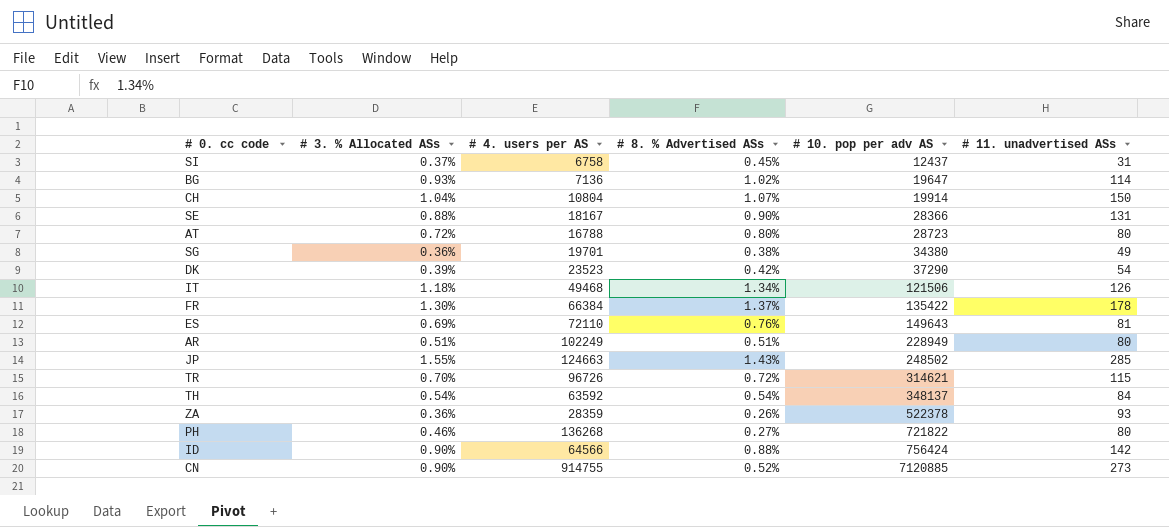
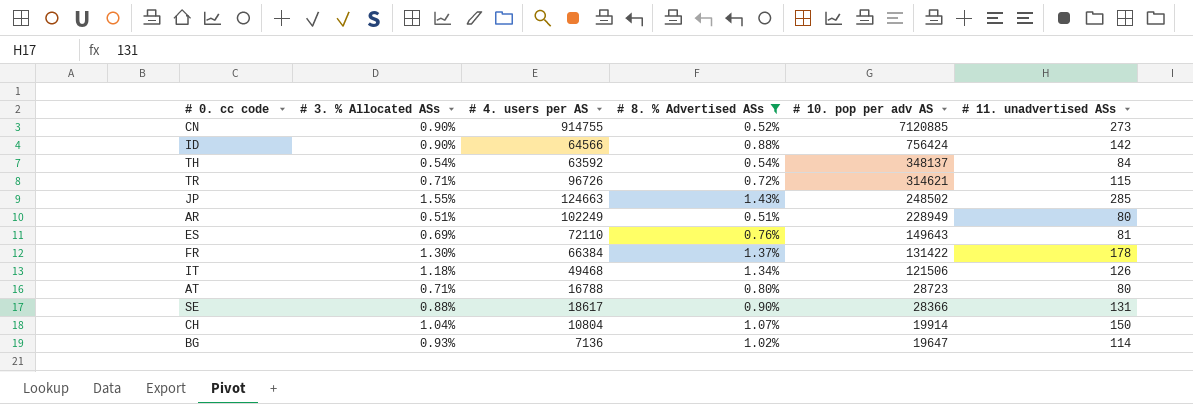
filter: none -> # 8. % Advertised ASs >= 0.51%
row order: # 10. pop per adv AS ascending -> # 10. pop per adv AS descending
TR | # 3. % Allocated ASs: 0.70% -> 0.71%
FR | # 10. pop per adv AS: 135422 -> 131422
AT | # 3. % Allocated ASs: 0.72% -> 0.71%
SE | # 4. users per AS: 18167 -> 18617

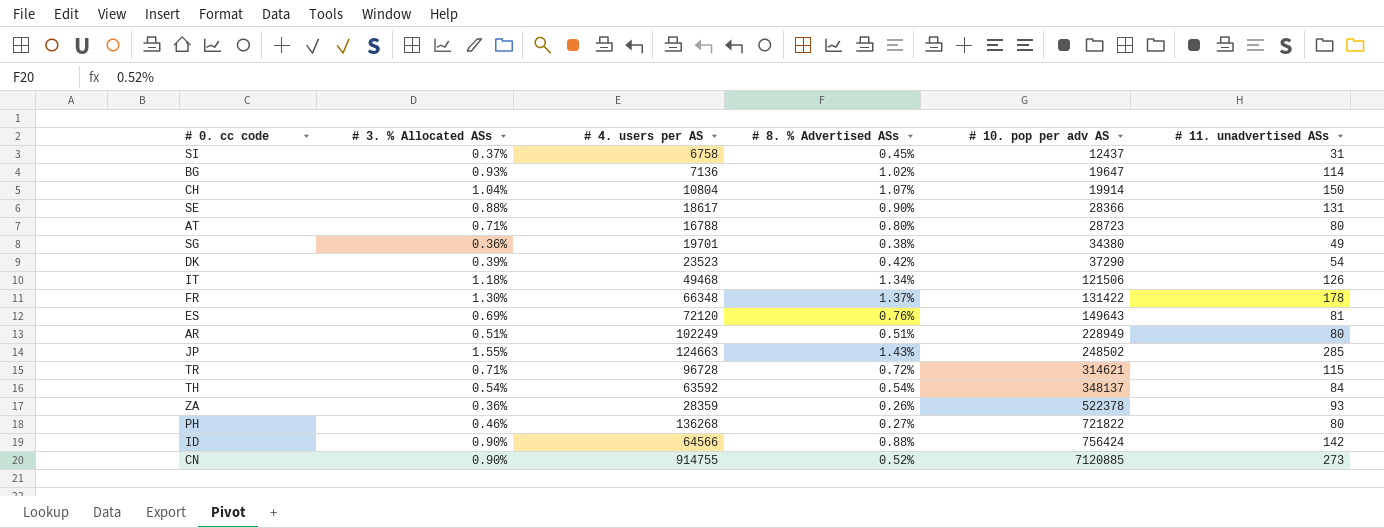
filter: # 8. % Advertised ASs >= 0.51% -> none
row order: # 10. pop per adv AS descending -> # 10. pop per adv AS ascending
FR | # 4. users per AS: 66384 -> 66348
ES | # 4. users per AS: 72110 -> 72120
TR | # 4. users per AS: 96726 -> 96728

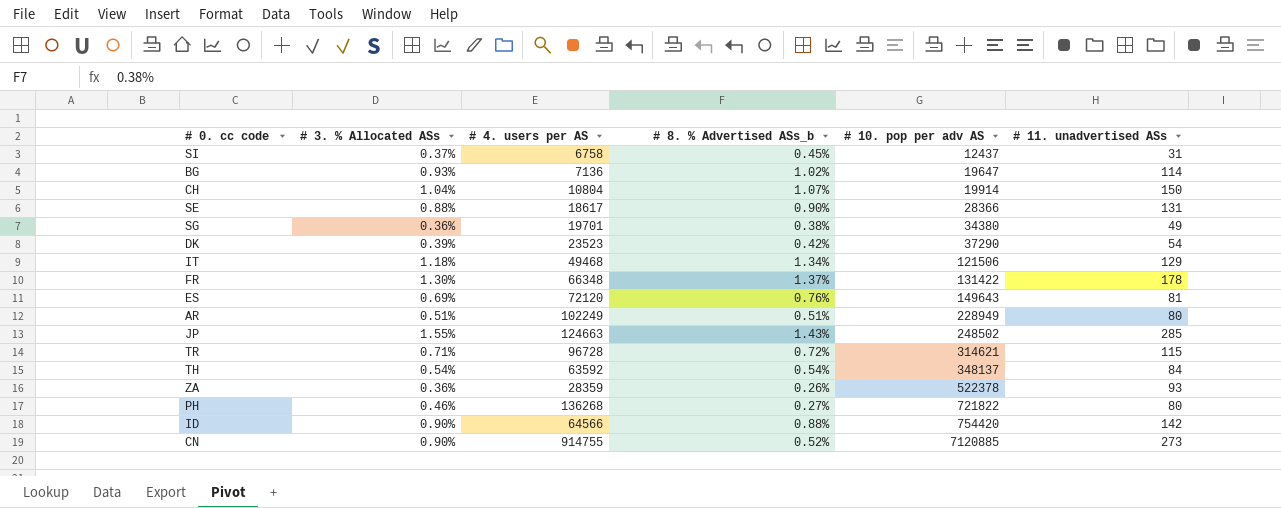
column name: # 8. % Advertised ASs -> # 8. % Advertised ASs_b
row AT: 0.71% | 16788 | 0.80% | 28723 | 80 -> none
IT | # 11. unadvertised ASs: 126 -> 129
ID | # 10. pop per adv AS: 756424 -> 754420

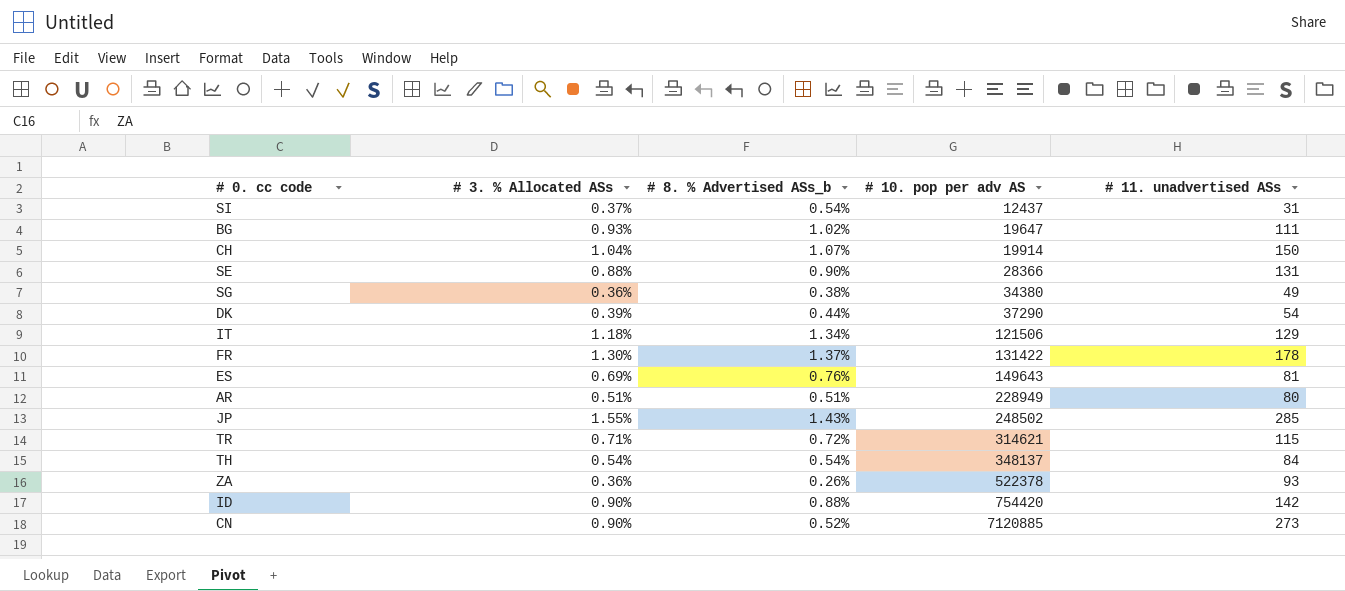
column # 4. users per AS | position: 3 -> none
row PH: 0.46% | 136268 | 0.27% | 721822 | 80 -> none
SI | # 8. % Advertised ASs_b: 0.45% -> 0.54%
BG | # 11. unadvertised ASs: 114 -> 111
DK | # 8. % Advertised ASs_b: 0.42% -> 0.44%

